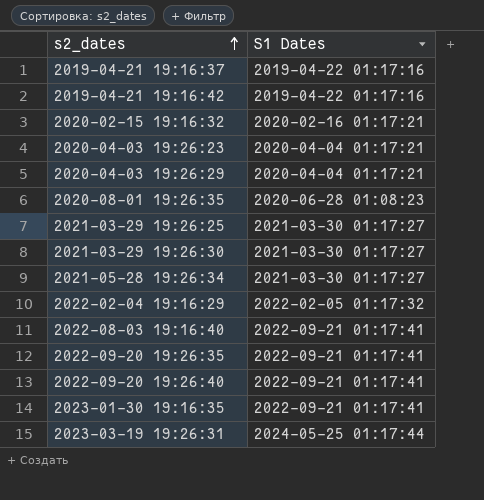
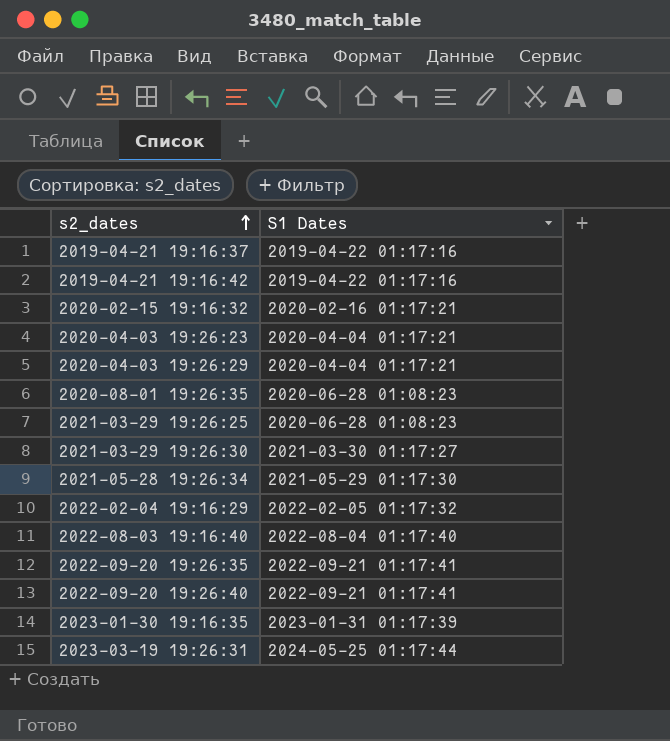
2021-03-29 19:26:25 | S1 Dates: 2021-03-30 01:17:27 -> 2020-06-28 01:08:23
2021-05-28 19:26:34 | S1 Dates: 2021-03-30 01:17:27 -> 2021-05-29 01:17:30
2022-08-03 19:16:40 | S1 Dates: 2022-09-21 01:17:41 -> 2022-08-04 01:17:40
2023-01-30 19:16:35 | S1 Dates: 2022-09-21 01:17:41 -> 2023-01-31 01:17:39

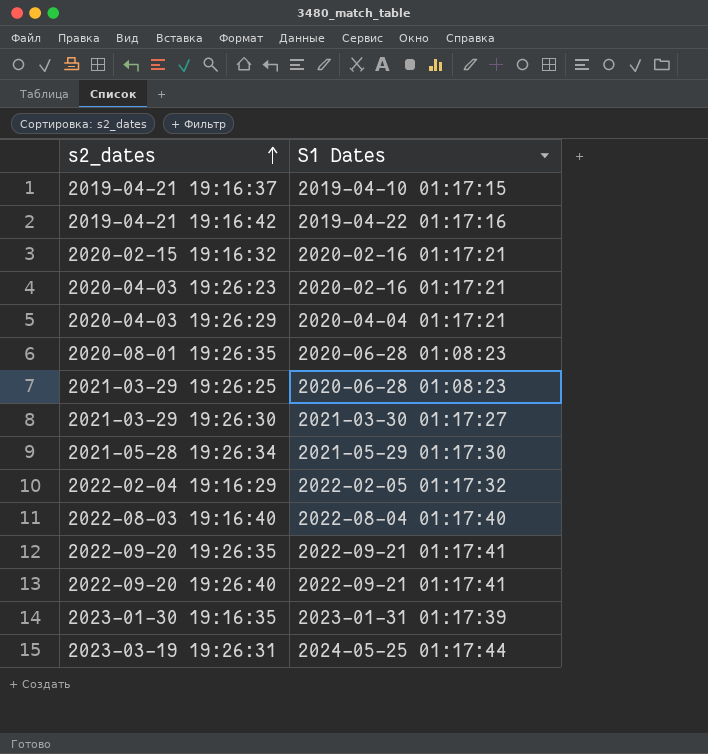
2019-04-21 19:16:37 | S1 Dates: 2019-04-22 01:17:16 -> 2019-04-10 01:17:15
2020-04-03 19:26:23 | S1 Dates: 2020-04-04 01:17:21 -> 2020-02-16 01:17:21

